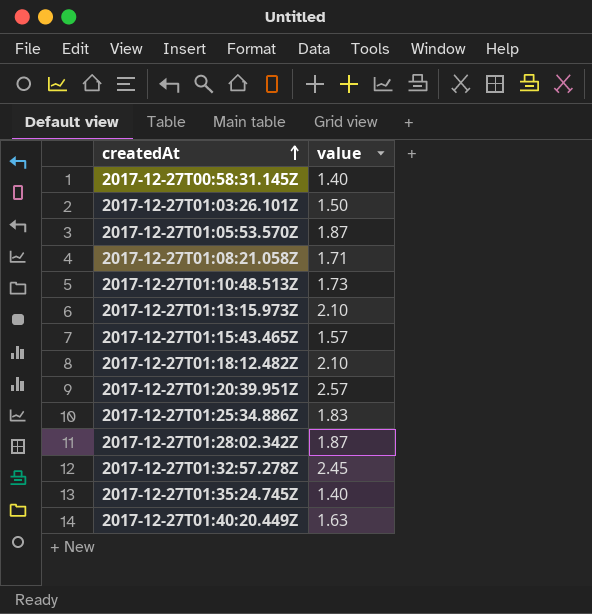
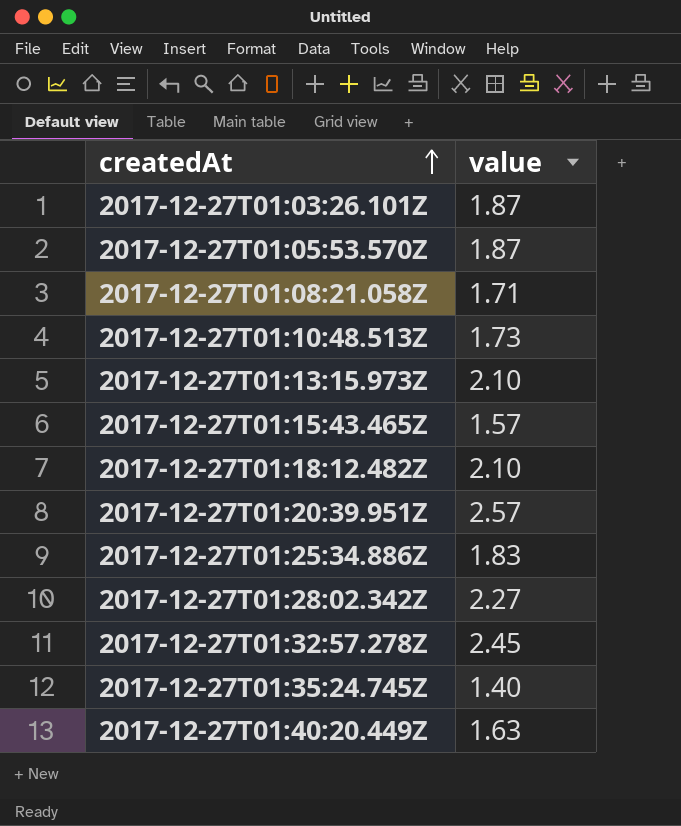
row 2017-12-27T00:58:31.145Z: 1.40 -> none
2017-12-27T01:03:26.101Z | value: 1.50 -> 1.87
2017-12-27T01:28:02.342Z | value: 1.87 -> 2.27

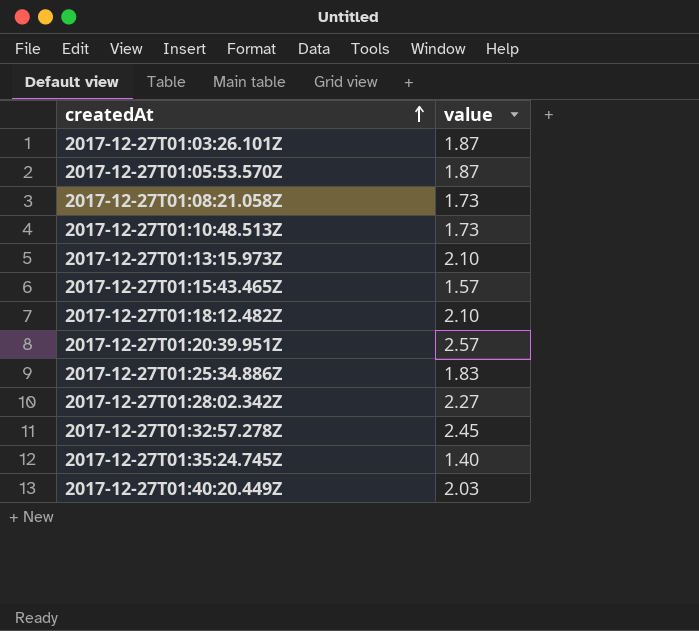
2017-12-27T01:08:21.058Z | value: 1.71 -> 1.73
2017-12-27T01:40:20.449Z | value: 1.63 -> 2.03

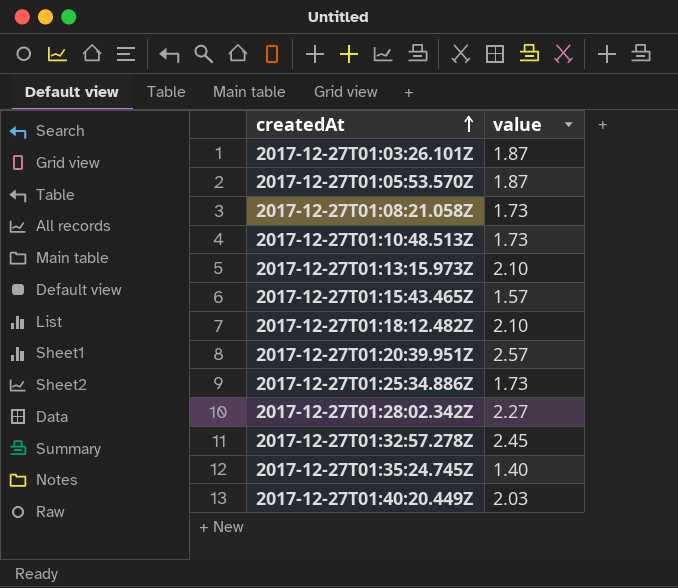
2017-12-27T01:25:34.886Z | value: 1.83 -> 1.73

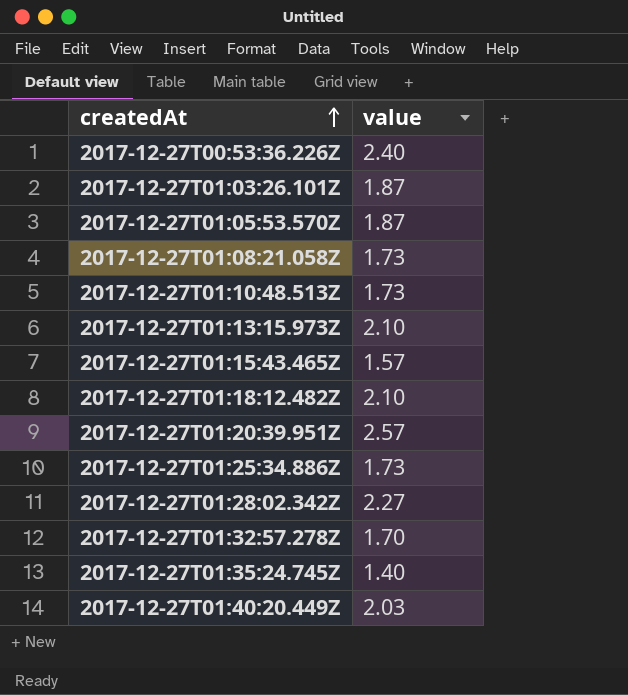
row 2017-12-27T00:53:36.226Z: none -> 2.40
2017-12-27T01:32:57.278Z | value: 2.45 -> 1.70

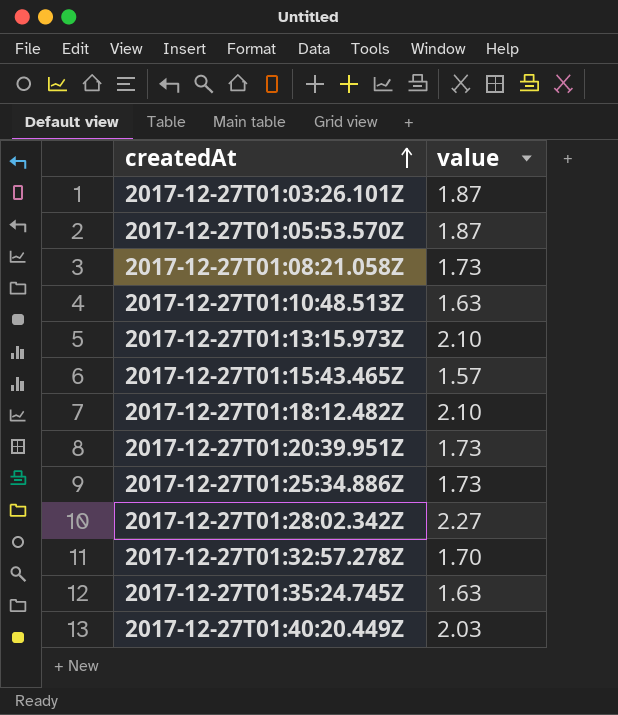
row 2017-12-27T00:53:36.226Z: 2.40 -> none
2017-12-27T01:10:48.513Z | value: 1.73 -> 1.63
2017-12-27T01:20:39.951Z | value: 2.57 -> 1.73
2017-12-27T01:35:24.745Z | value: 1.40 -> 1.63

